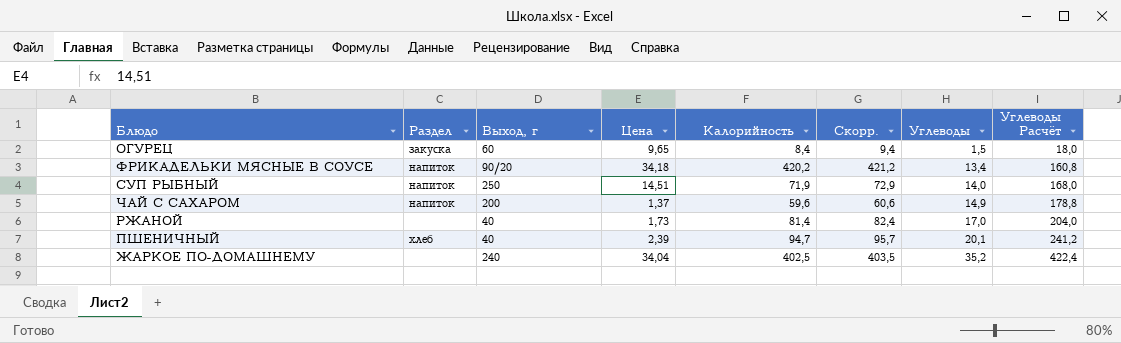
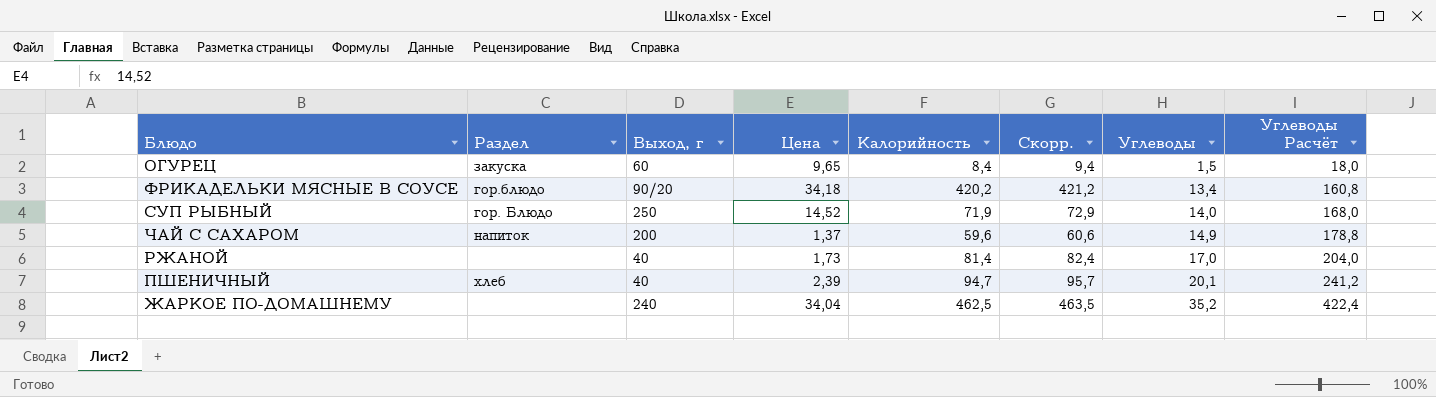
ФРИКАДЕЛЬКИ МЯСНЫЕ В СОУСЕ | Раздел: напиток -> гор.блюдо
СУП РЫБНЫЙ | Раздел: напиток -> гор. Блюдо
СУП РЫБНЫЙ | Цена: 14,51 -> 14,52
ЖАРКОЕ ПО-ДОМАШНЕМУ | Калорийность: 402,5 -> 462,5
ЖАРКОЕ ПО-ДОМАШНЕМУ | Скорр.: 403,5 -> 463,5

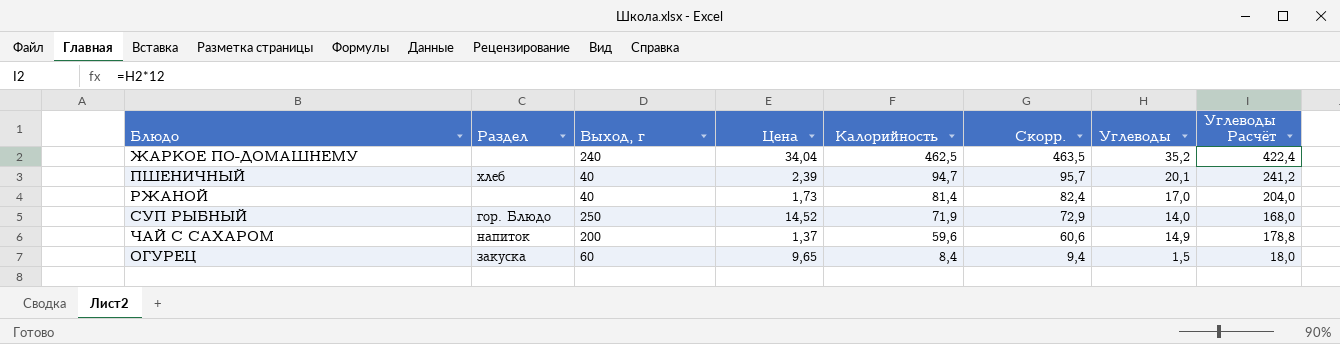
row order: Углеводы ascending -> Калорийность descending
row ФРИКАДЕЛЬКИ МЯСНЫЕ В СОУСЕ: гор.блюдо | 90/20 | 34,18 | 420,2 | 421,2 | 13,4 | 160,8 -> none

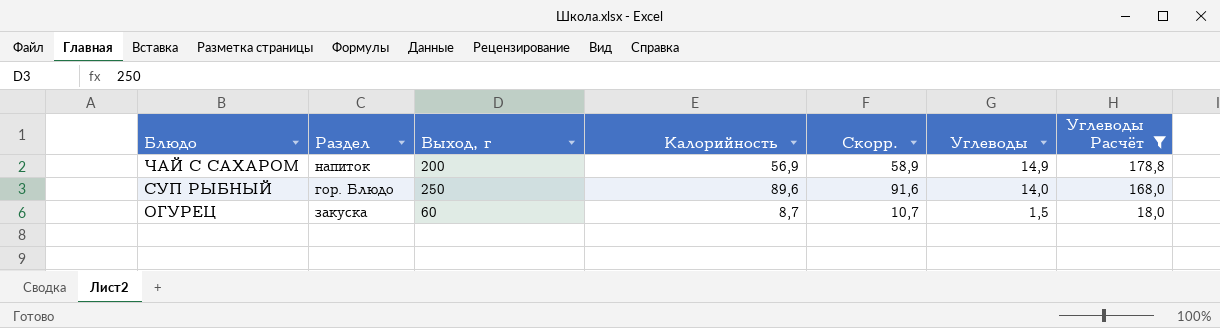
filter: none -> Углеводы Расчёт <= 178,8
row order: Калорийность descending -> Блюдо descending
column Цена | position: 4 -> none
column Скорр. | formula: [Калорийность] + 1 -> [Калорийность] + 2
ЧАЙ С САХАРОМ | Калорийность: 59,6 -> 56,9
СУП РЫБНЫЙ | Калорийность: 71,9 -> 89,6
ОГУРЕЦ | Калорийность: 8,4 -> 8,7

